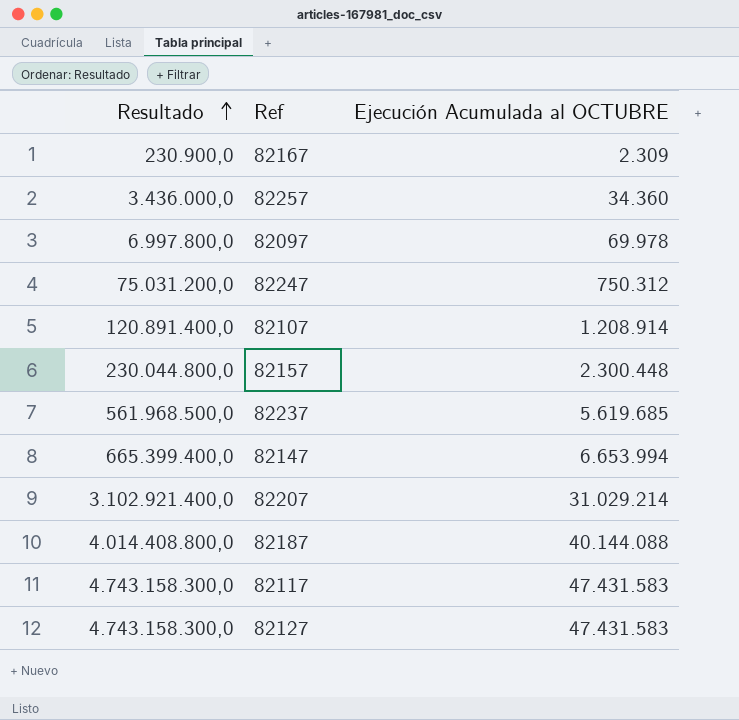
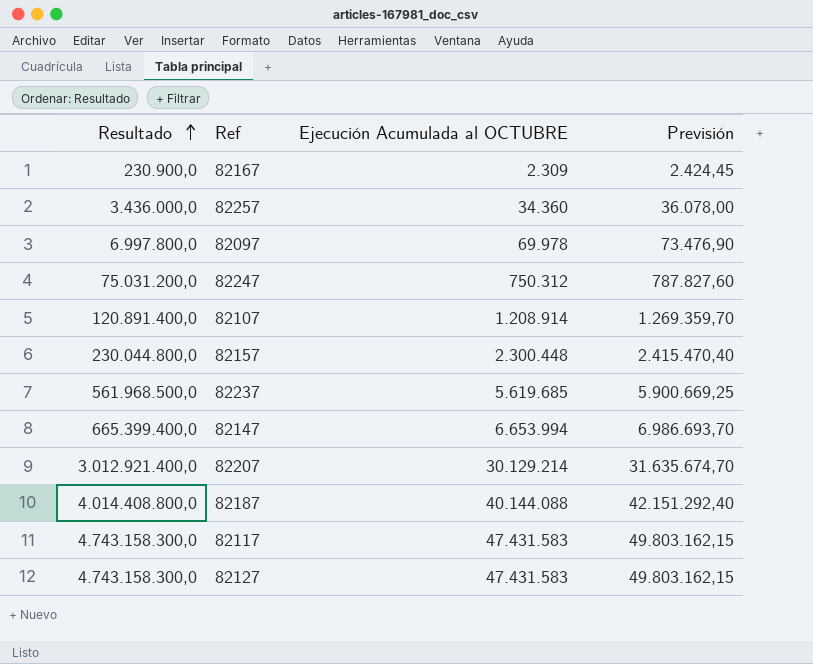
column Previsión | formula: none -> [Ejecución Acumulada al OCTUBRE] * 1,05
82207 | Resultado: 3.102.921.400,0 -> 3.012.921.400,0
82207 | Ejecución Acumulada al OCTUBRE: 31.029.214 -> 30.129.214

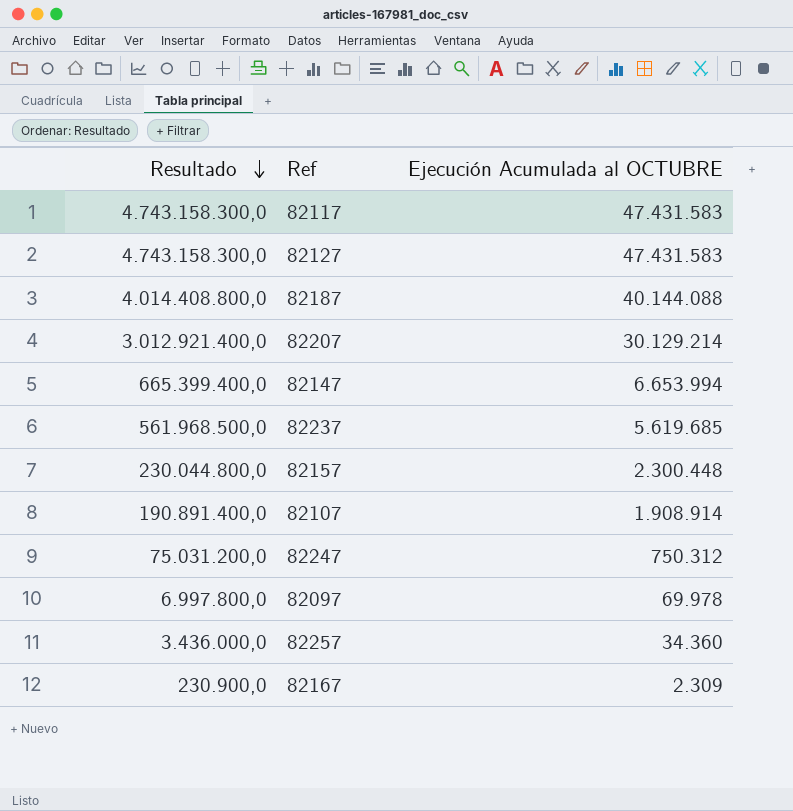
row order: Resultado ascending -> Resultado descending
column Previsión | formula: [Ejecución Acumulada al OCTUBRE] * 1,05 -> none
82107 | Resultado: 120.891.400,0 -> 190.891.400,0
82107 | Ejecución Acumulada al OCTUBRE: 1.208.914 -> 1.908.914

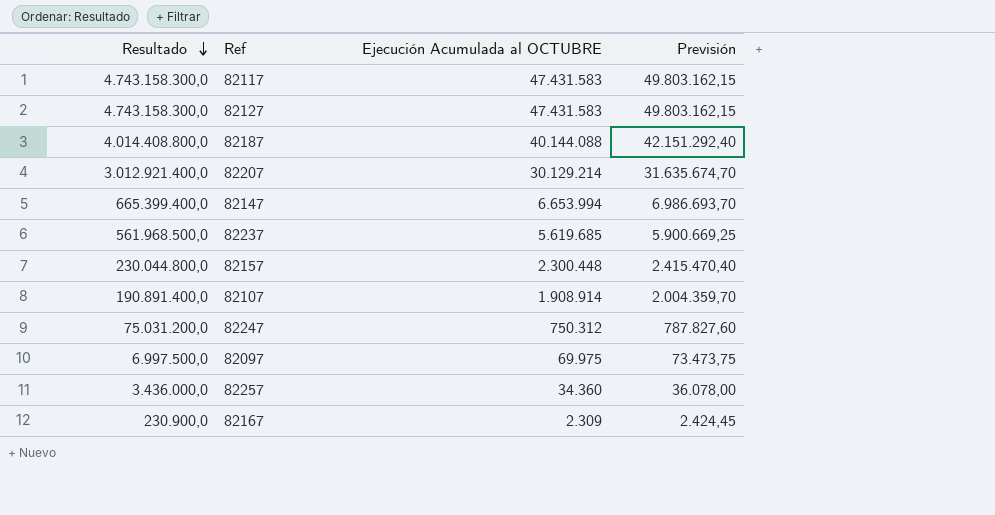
column Previsión | formula: none -> [Ejecución Acumulada al OCTUBRE] * 1,05
82097 | Resultado: 6.997.800,0 -> 6.997.500,0
82097 | Ejecución Acumulada al OCTUBRE: 69.978 -> 69.975

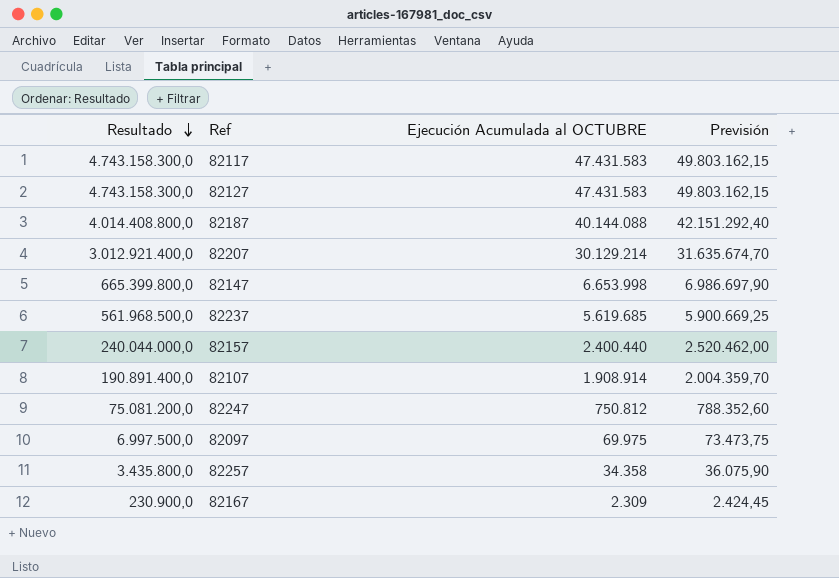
82147 | Resultado: 665.399.400,0 -> 665.399.800,0
82147 | Ejecución Acumulada al OCTUBRE: 6.653.994 -> 6.653.998
82147 | Previsión: 6.986.693,70 -> 6.986.697,90
82157 | Resultado: 230.044.800,0 -> 240.044.000,0
82157 | Ejecución Acumulada al OCTUBRE: 2.300.448 -> 2.400.440
82157 | Previsión: 2.415.470,40 -> 2.520.462,00
82247 | Resultado: 75.031.200,0 -> 75.081.200,0
82247 | Ejecución Acumulada al OCTUBRE: 750.312 -> 750.812
82247 | Previsión: 787.827,60 -> 788.352,60
82257 | Resultado: 3.436.000,0 -> 3.435.800,0
82257 | Ejecución Acumulada al OCTUBRE: 34.360 -> 34.358
82257 | Previsión: 36.078,00 -> 36.075,90

